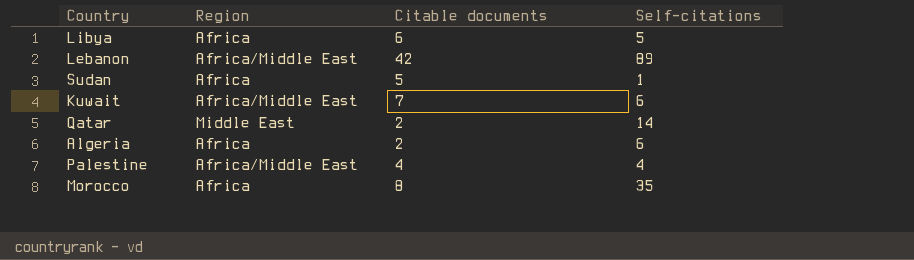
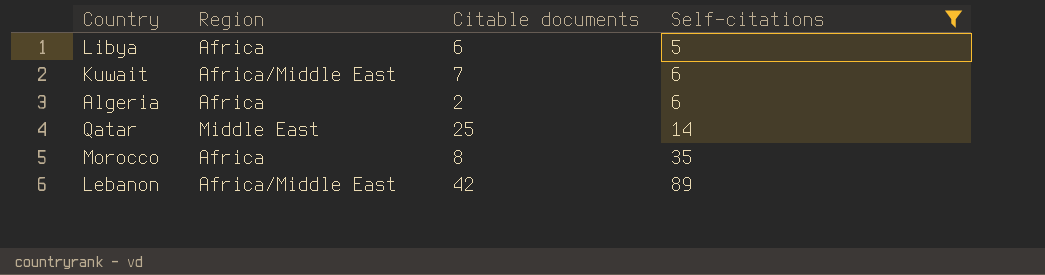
filter: none -> Self-citations >= 5
row order: none -> Self-citations ascending
Qatar | Citable documents: 2 -> 25

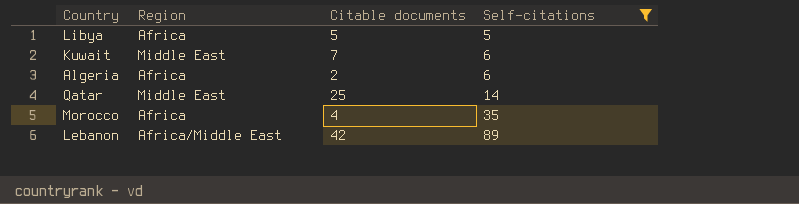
Libya | Citable documents: 6 -> 5
Kuwait | Region: Africa/Middle East -> Middle East
Morocco | Citable documents: 8 -> 4

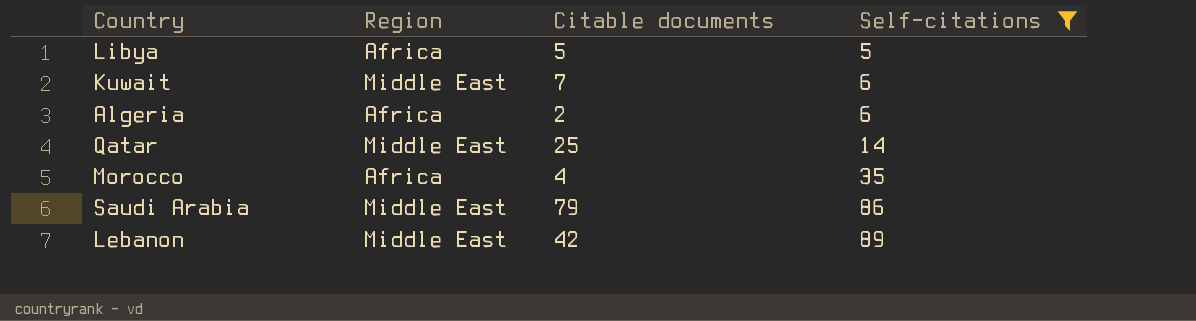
row Saudi Arabia: none -> Middle East | 79 | 86
Lebanon | Region: Africa/Middle East -> Middle East

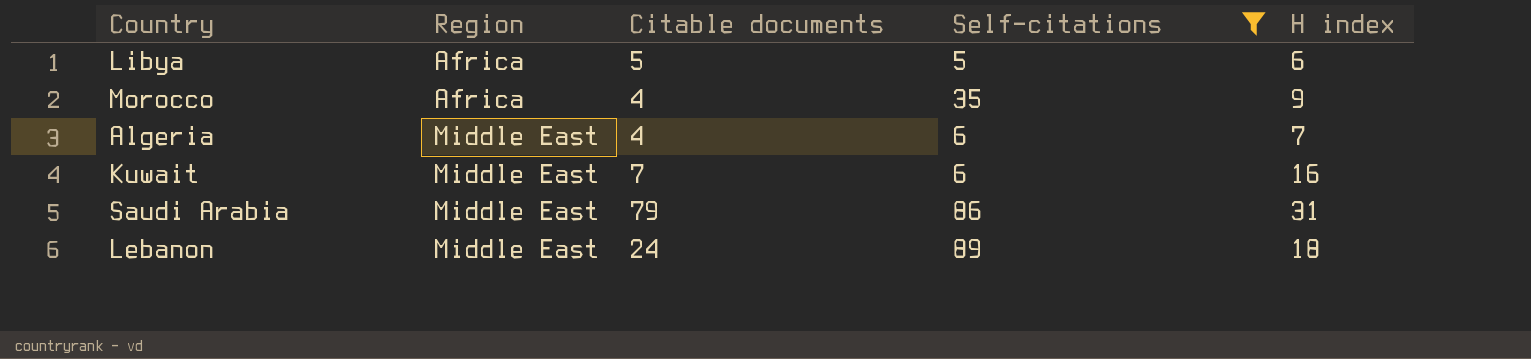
row order: Self-citations ascending -> Region ascending
column H index | position: none -> 5
row Qatar: Middle East | 25 | 14 -> none
Algeria | Region: Africa -> Middle East
Algeria | Citable documents: 2 -> 4
Lebanon | Citable documents: 42 -> 24

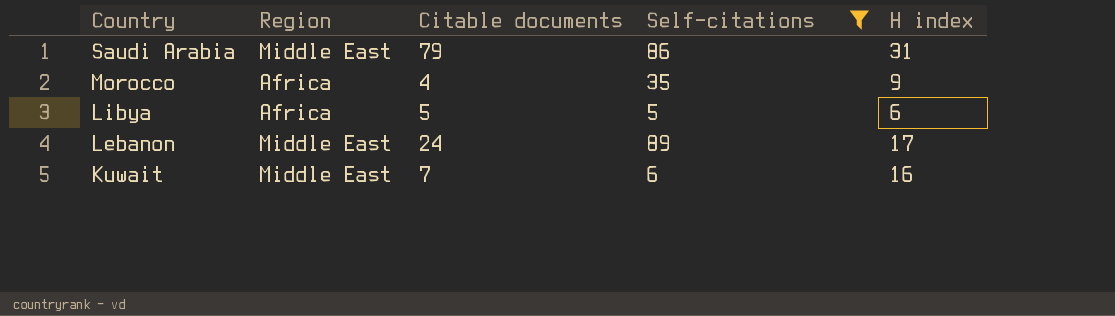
row order: Region ascending -> Country descending
row Algeria: Middle East | 4 | 6 | 7 -> none
Lebanon | H index: 18 -> 17

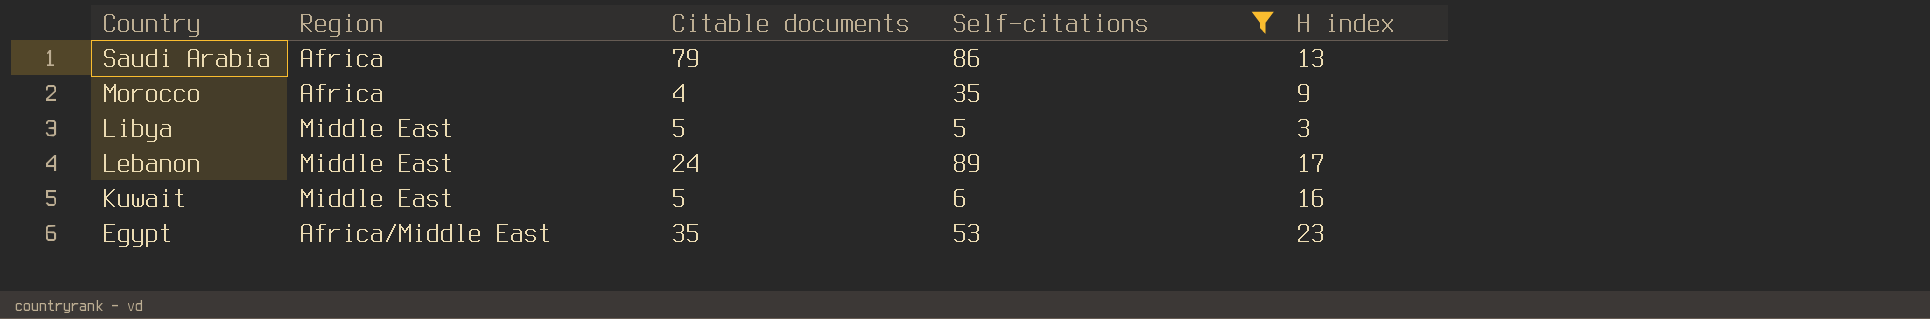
Saudi Arabia | Region: Middle East -> Africa
Saudi Arabia | H index: 31 -> 13
Libya | Region: Africa -> Middle East
Libya | H index: 6 -> 3
Kuwait | Citable documents: 7 -> 5
row Egypt: none -> Africa/Middle East | 35 | 53 | 23

